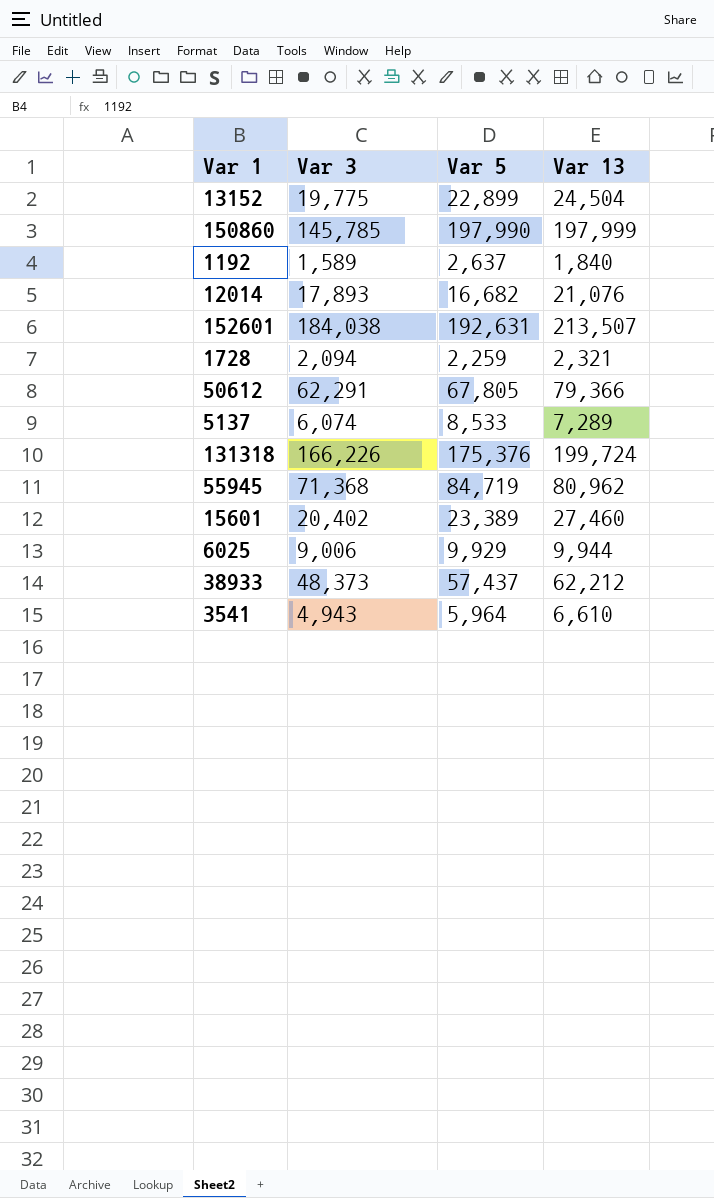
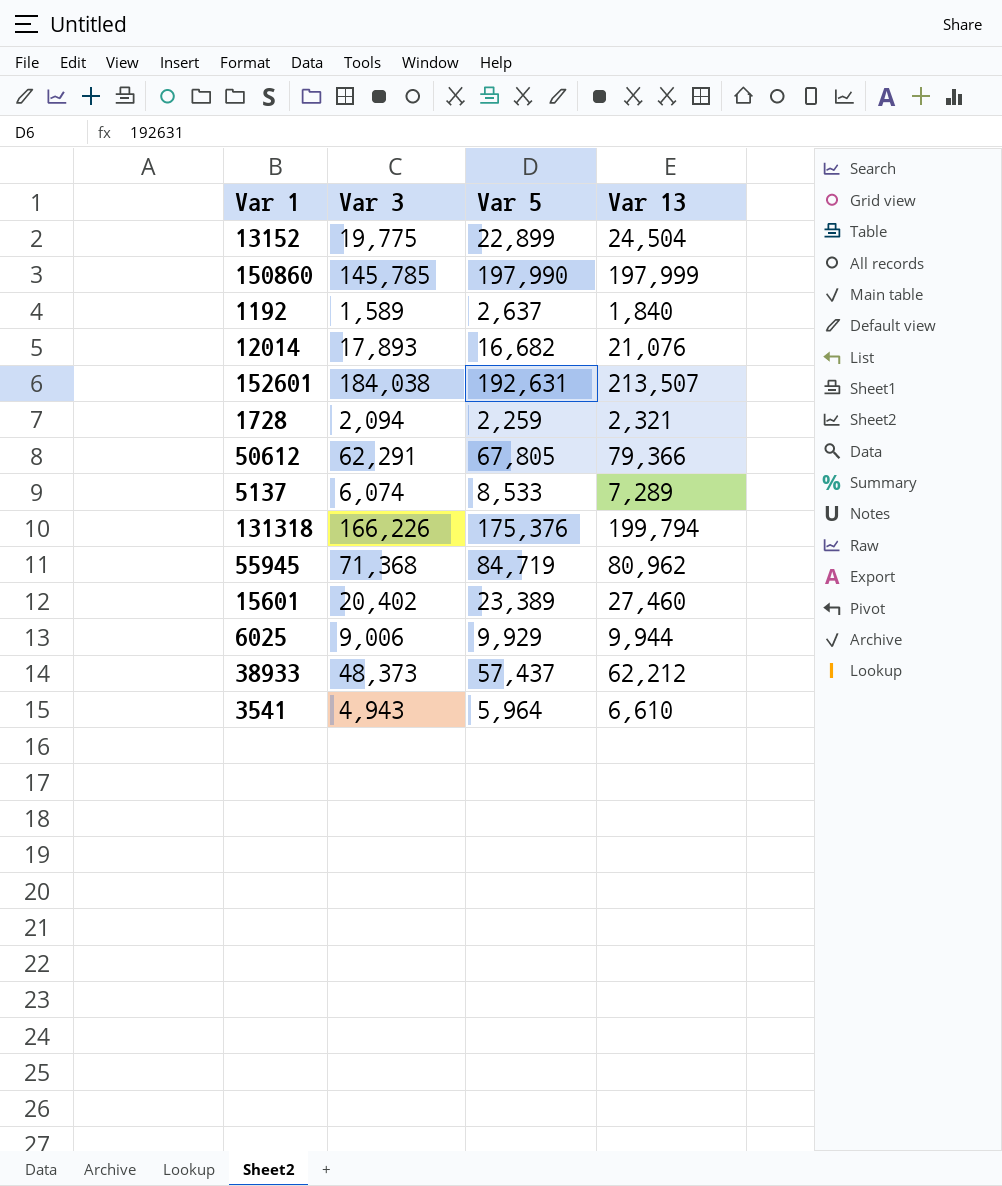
131318 | Var 13: 199,724 -> 199,794

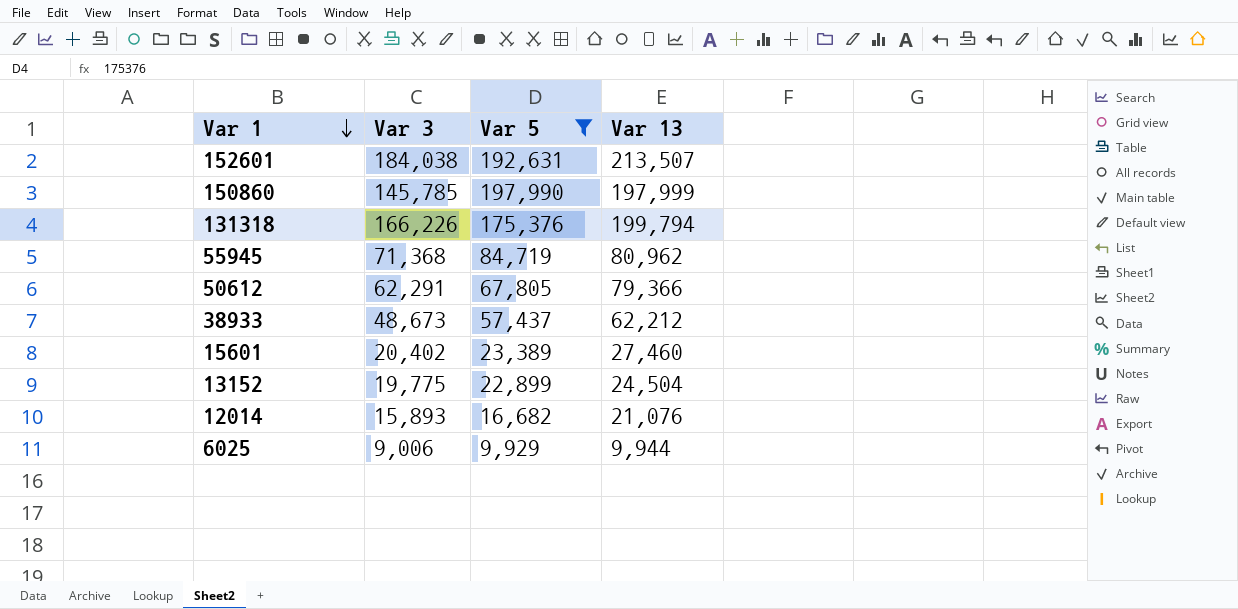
filter: none -> Var 5 >= 9,929
row order: none -> Var 1 descending
38933 | Var 3: 48,373 -> 48,673
12014 | Var 3: 17,893 -> 15,893

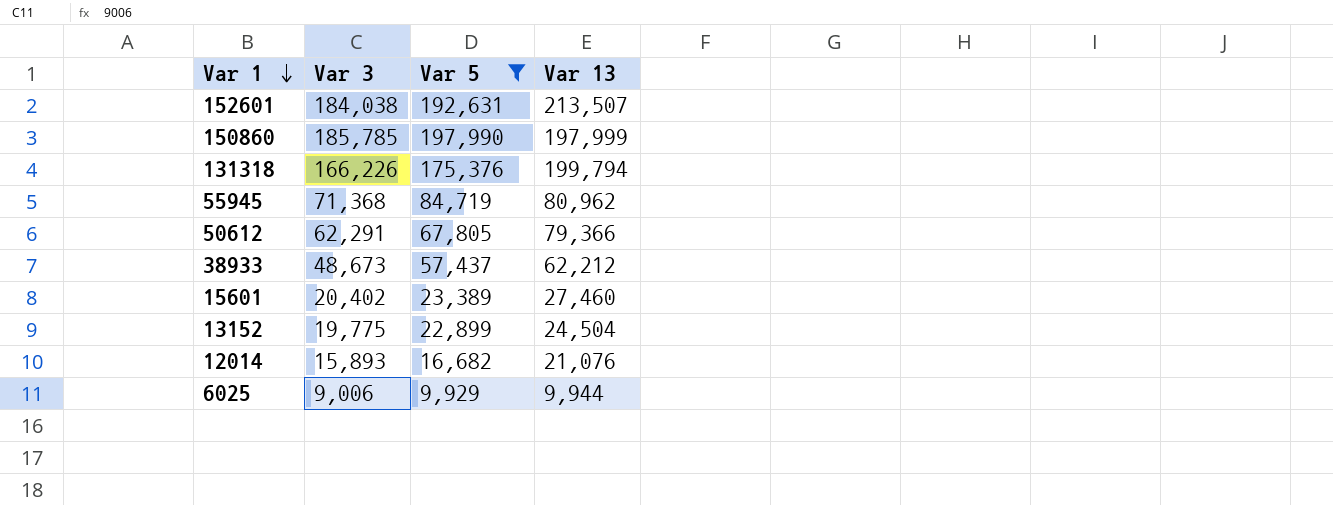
150860 | Var 3: 145,785 -> 185,785

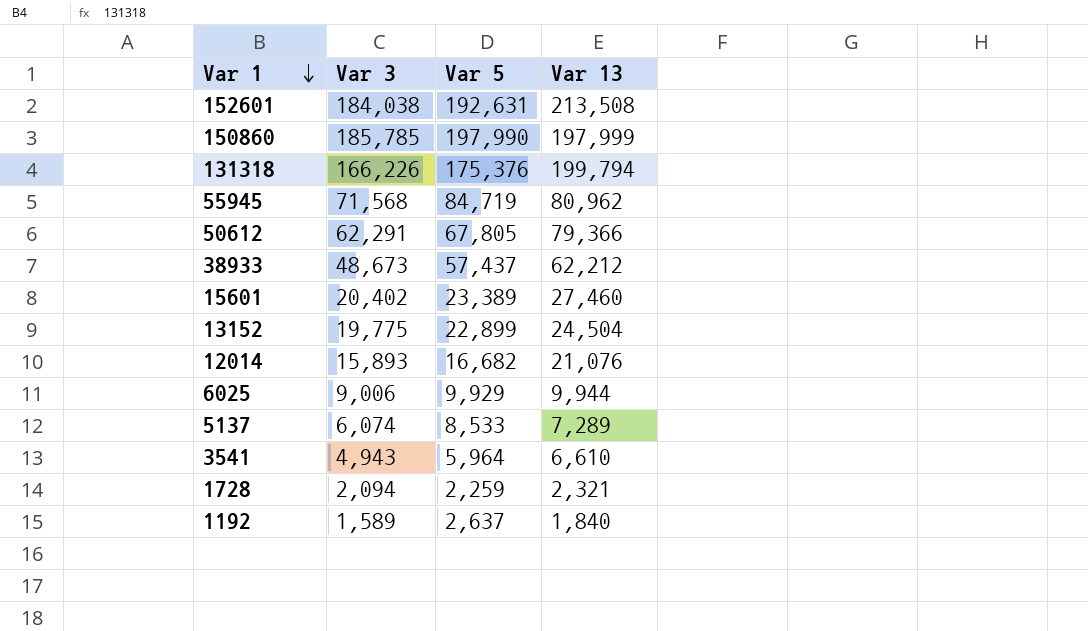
filter: Var 5 >= 9,929 -> none
152601 | Var 13: 213,507 -> 213,508
55945 | Var 3: 71,368 -> 71,568

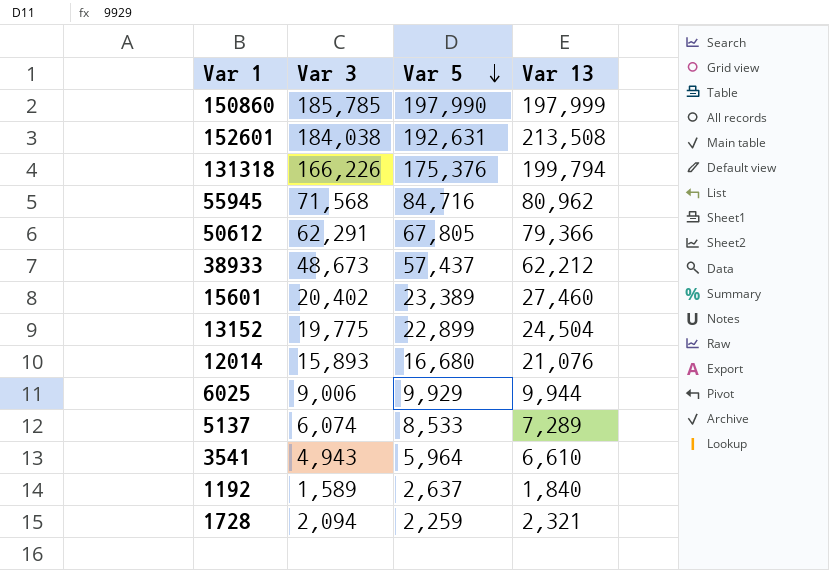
row order: Var 1 descending -> Var 5 descending
55945 | Var 5: 84,719 -> 84,716
12014 | Var 5: 16,682 -> 16,680

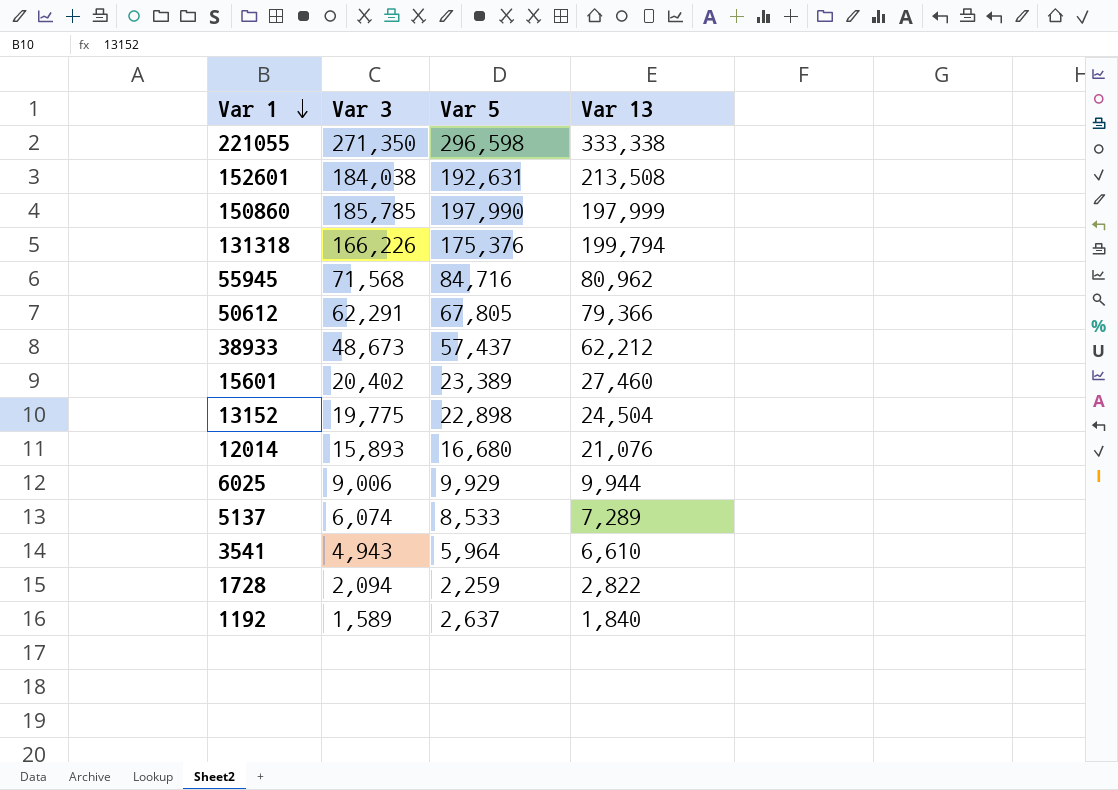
row order: Var 5 descending -> Var 1 descending
row 221055: none -> 271,350 | 296,598 | 333,338
13152 | Var 5: 22,899 -> 22,898
1728 | Var 13: 2,321 -> 2,822

